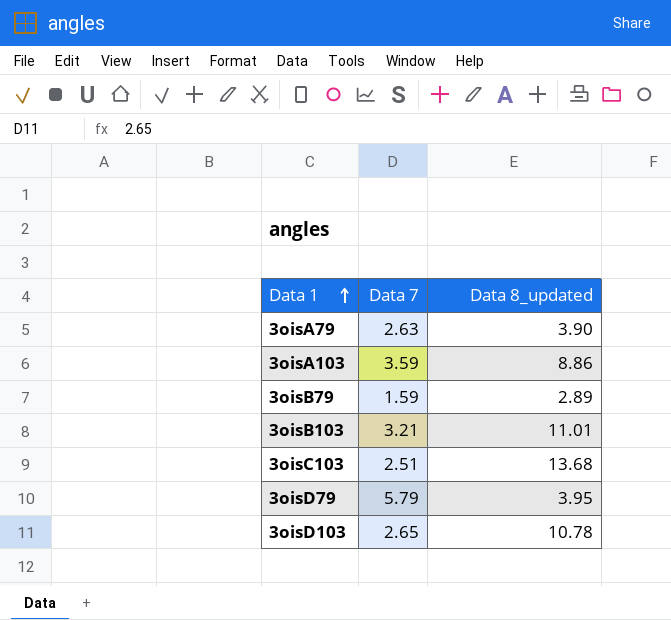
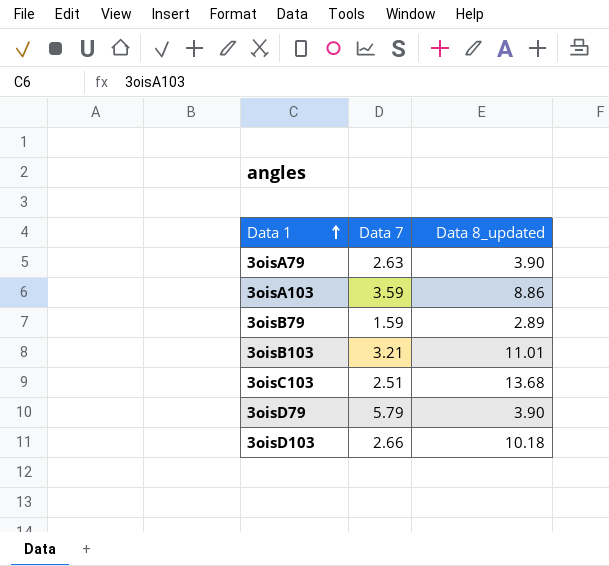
3oisD79 | Data 8_updated: 3.95 -> 3.90
3oisD103 | Data 7: 2.65 -> 2.66
3oisD103 | Data 8_updated: 10.78 -> 10.18

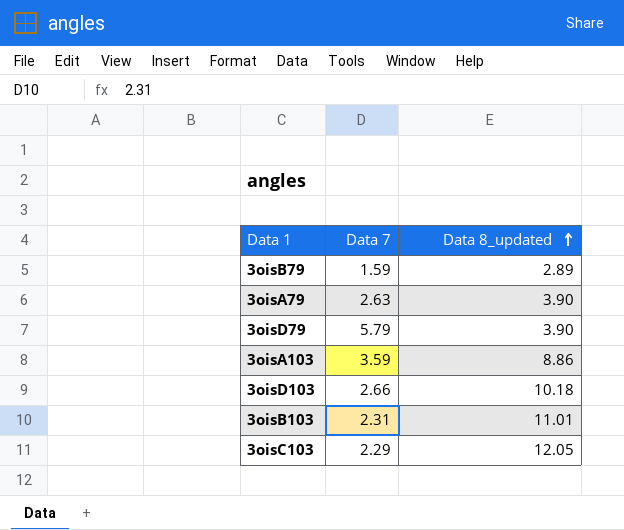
row order: Data 1 ascending -> Data 8_updated ascending
3oisB103 | Data 7: 3.21 -> 2.31
3oisC103 | Data 7: 2.51 -> 2.29
3oisC103 | Data 8_updated: 13.68 -> 12.05

